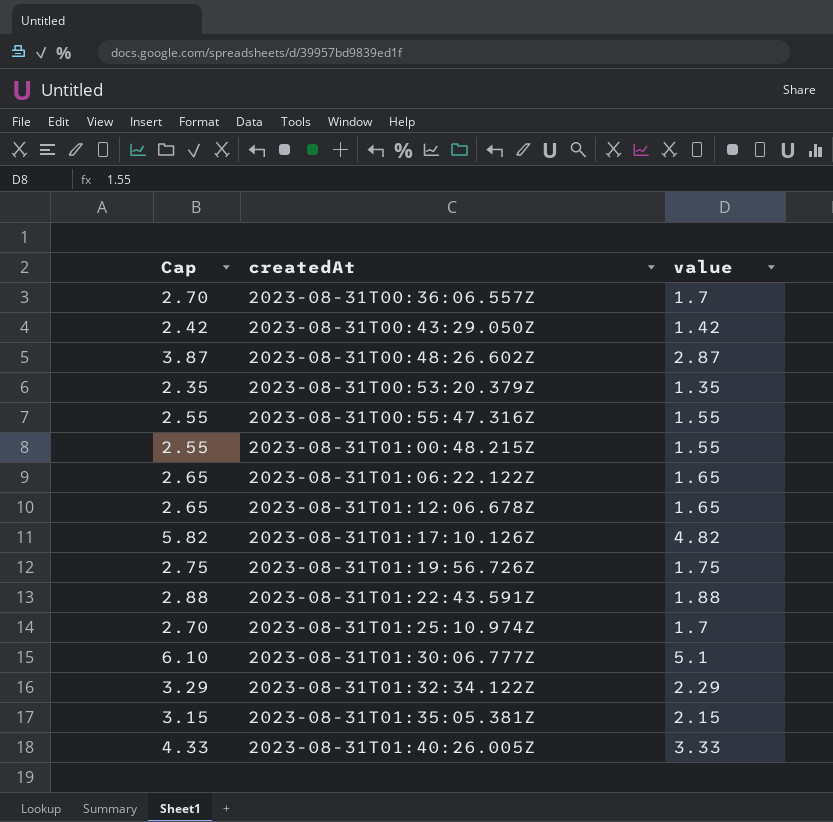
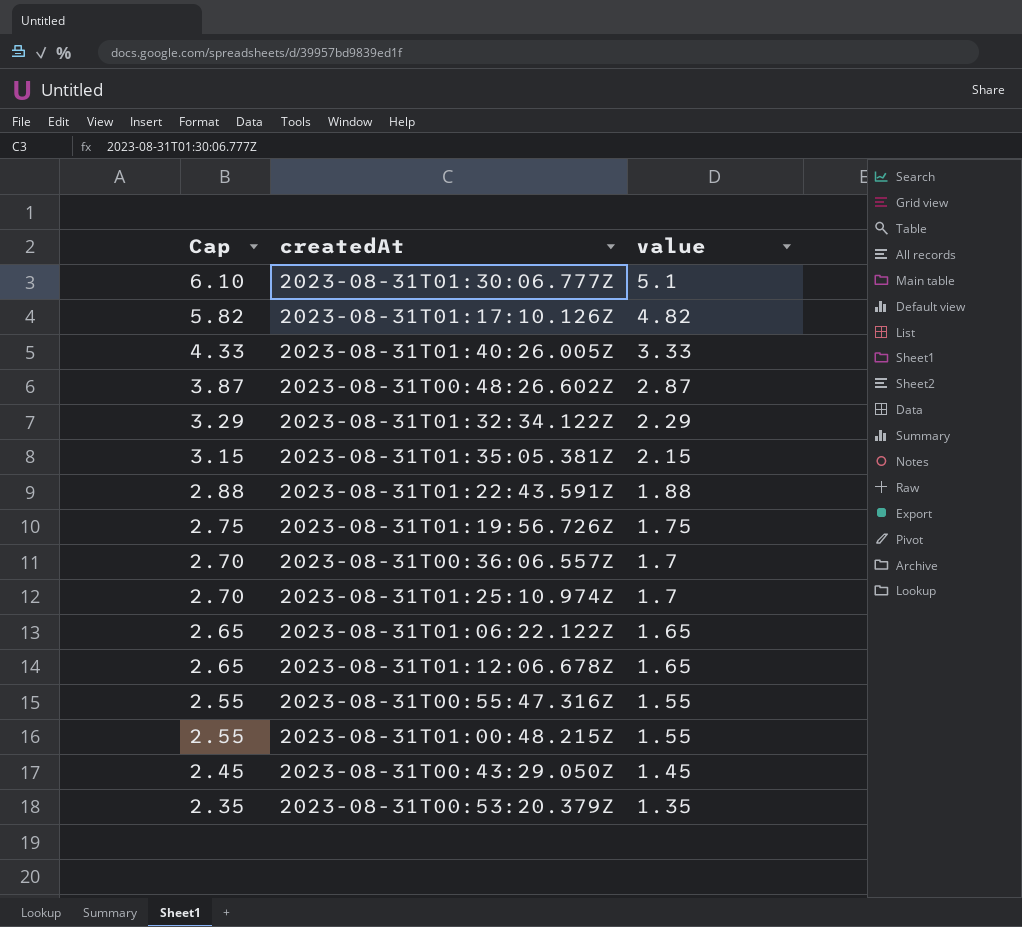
row order: createdAt ascending -> Cap descending
2023-08-31T00:43:29.050Z | Cap: 2.42 -> 2.45
2023-08-31T00:43:29.050Z | value: 1.42 -> 1.45

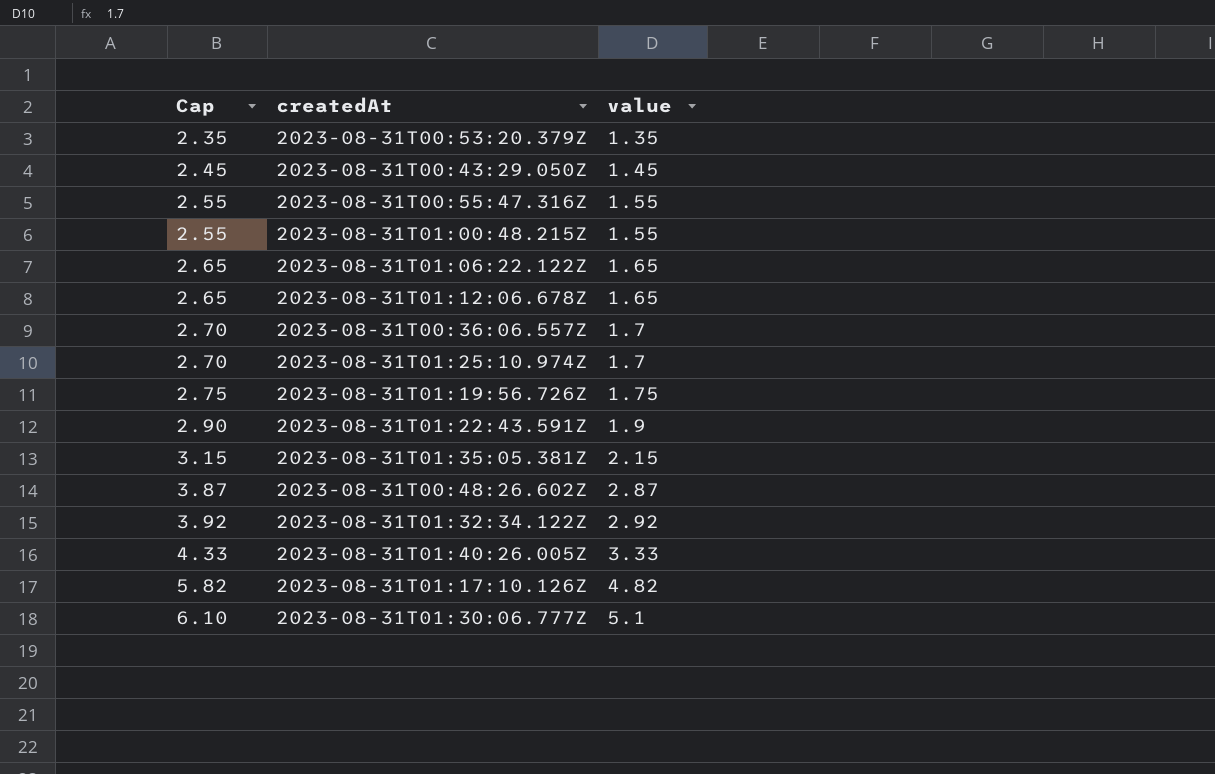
row order: Cap descending -> Cap ascending
2023-08-31T01:22:43.591Z | Cap: 2.88 -> 2.90
2023-08-31T01:22:43.591Z | value: 1.88 -> 1.9
2023-08-31T01:32:34.122Z | Cap: 3.29 -> 3.92
2023-08-31T01:32:34.122Z | value: 2.29 -> 2.92

